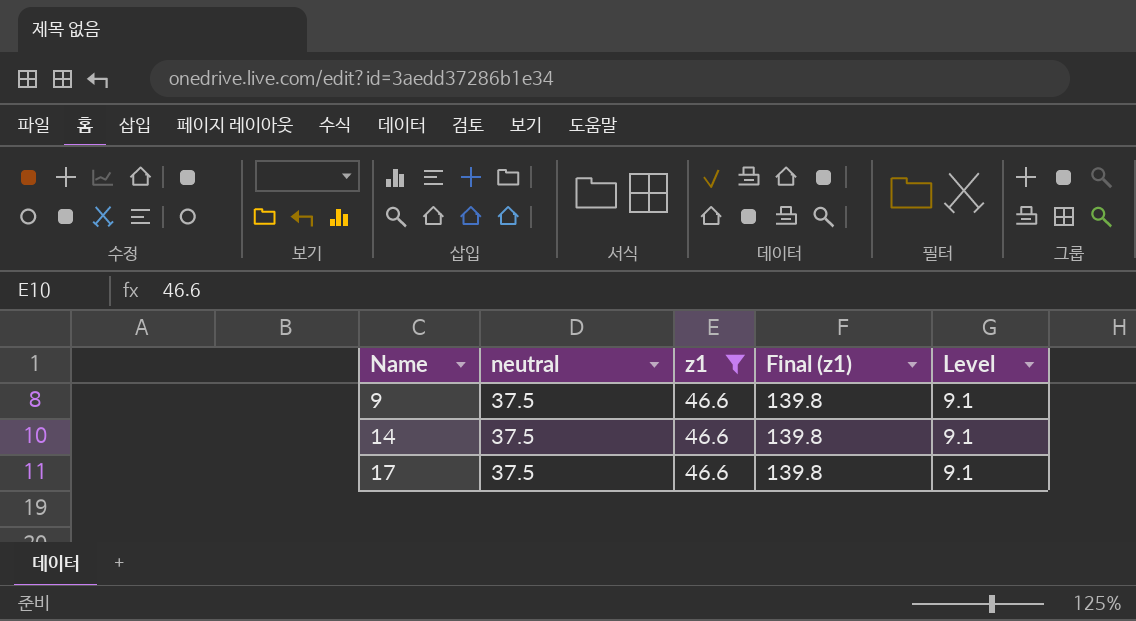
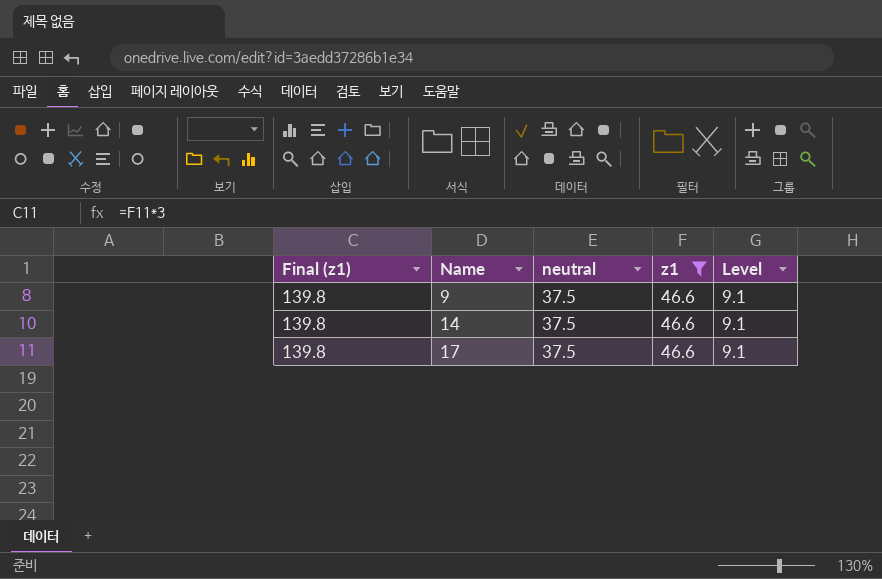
column Final (z1) | position: 4 -> 1

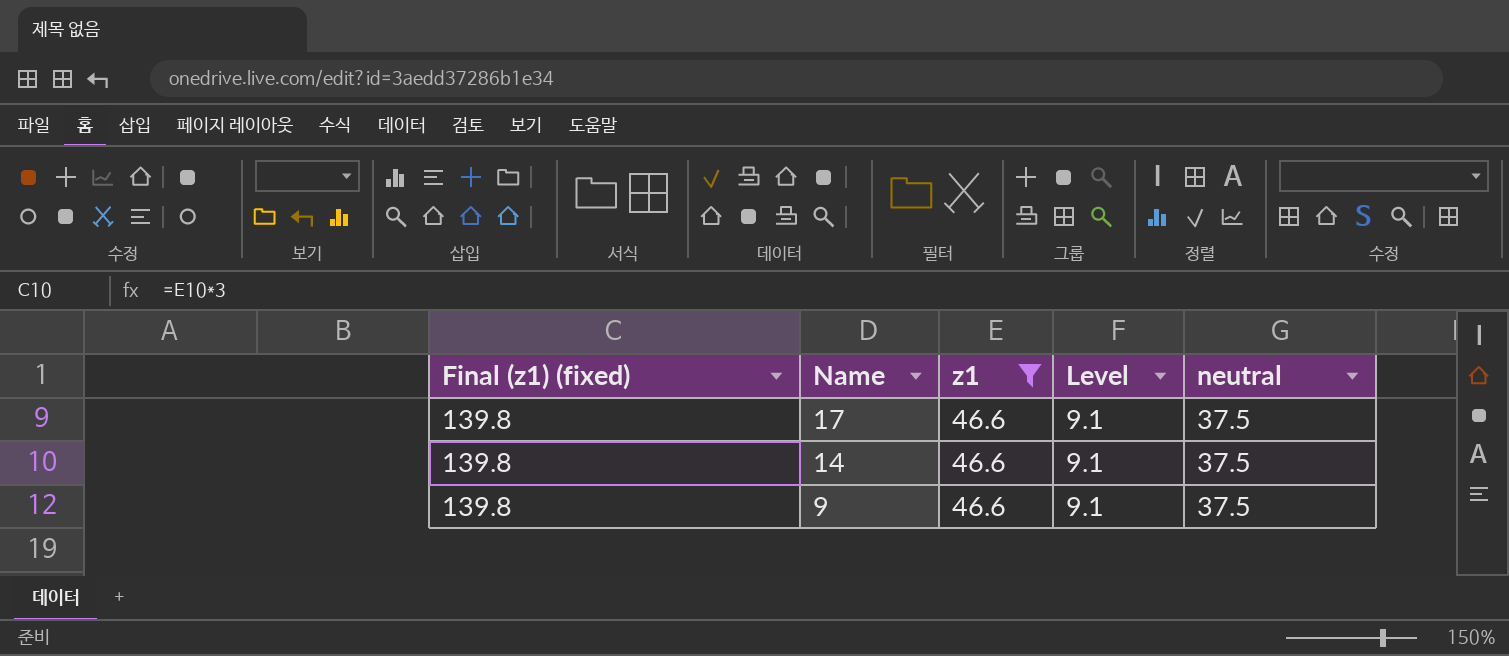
row order: Name ascending -> Name descending
column name: Final (z1) -> Final (z1) (fixed)
column neutral | position: 3 -> 5

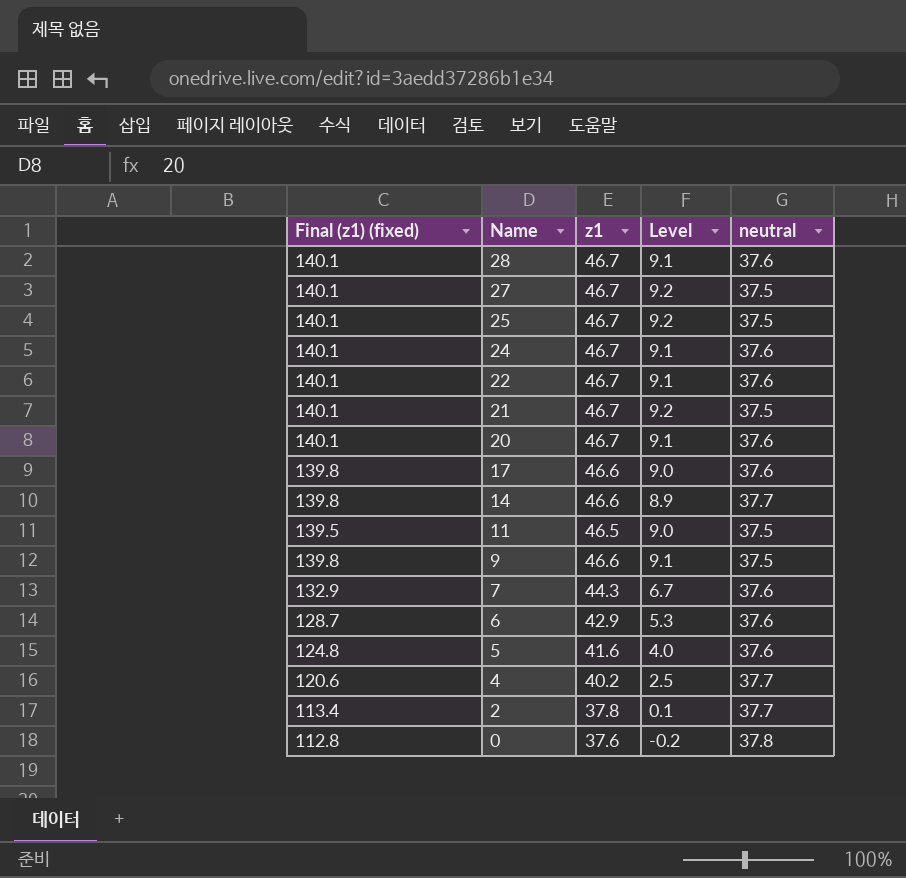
filter: z1 = 46.6 -> none
17 | Level: 9.1 -> 9.0
17 | neutral: 37.5 -> 37.6
14 | Level: 9.1 -> 8.9
14 | neutral: 37.5 -> 37.7

